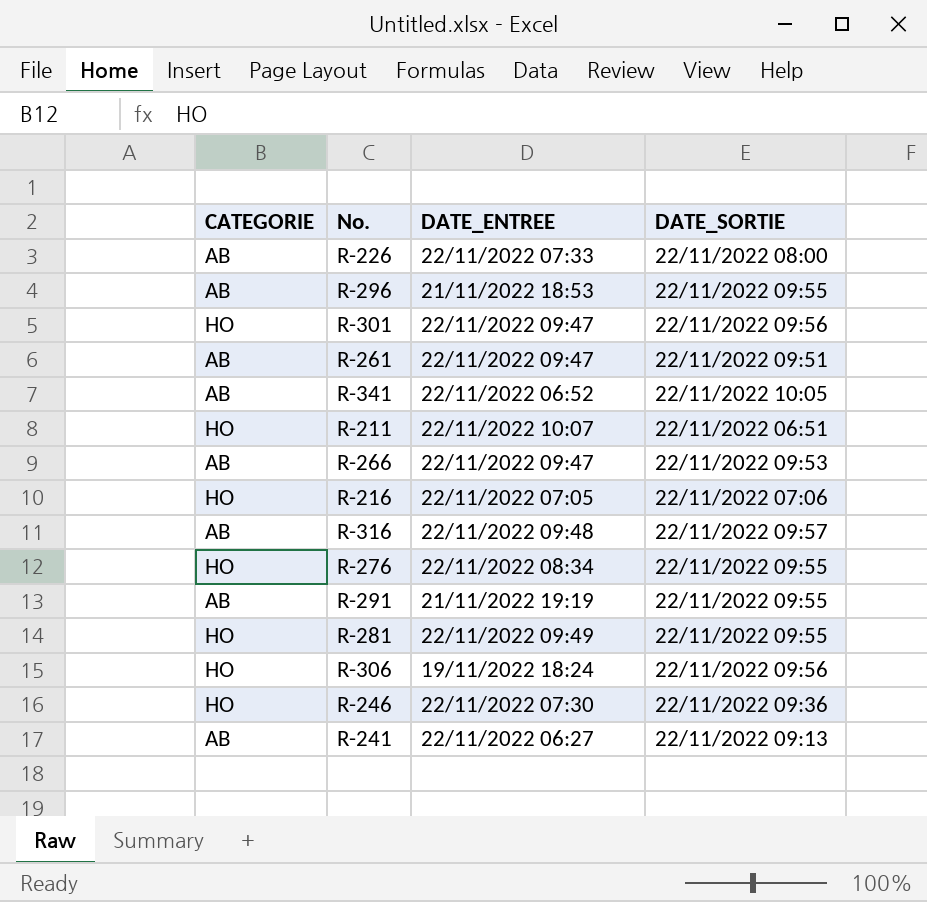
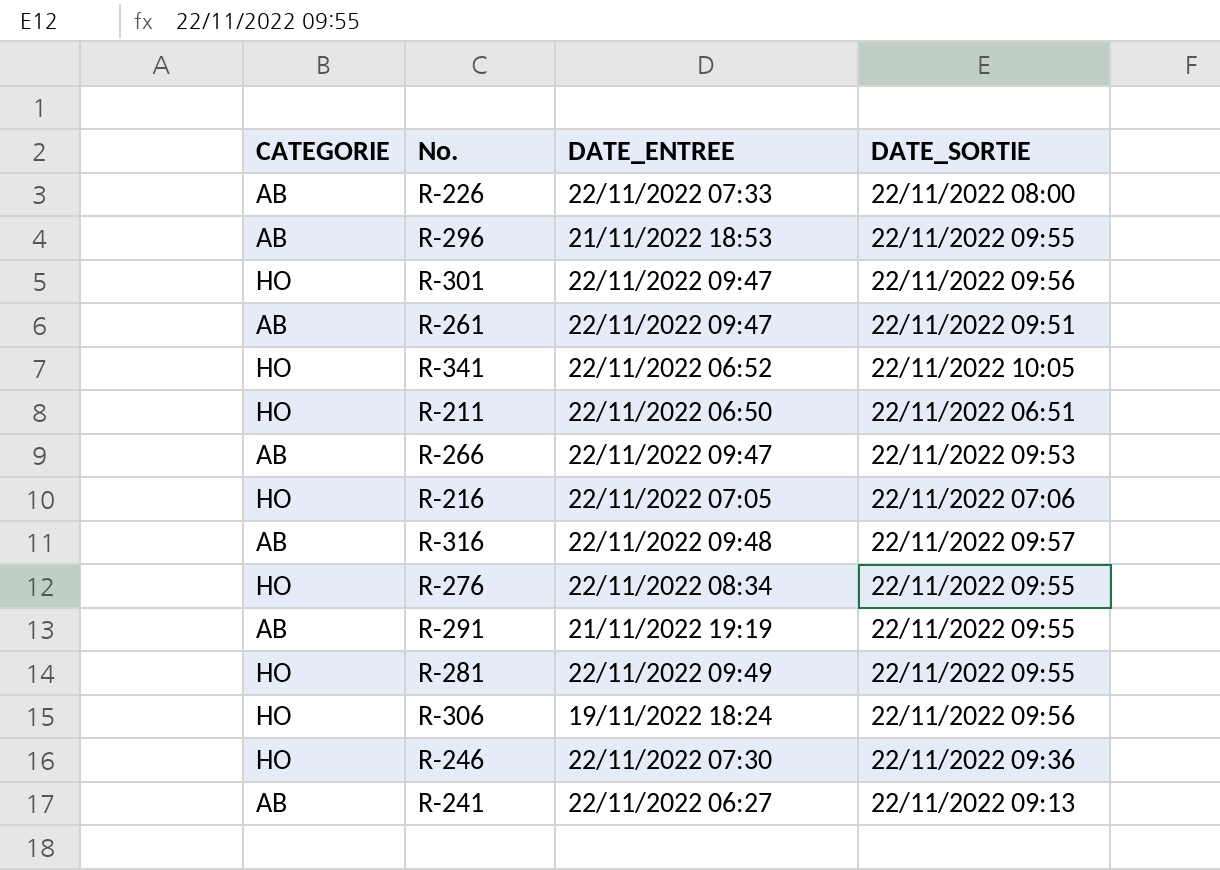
R-341 | CATEGORIE: AB -> HO
R-211 | DATE_ENTREE: 22/11/2022 10:07 -> 22/11/2022 06:50

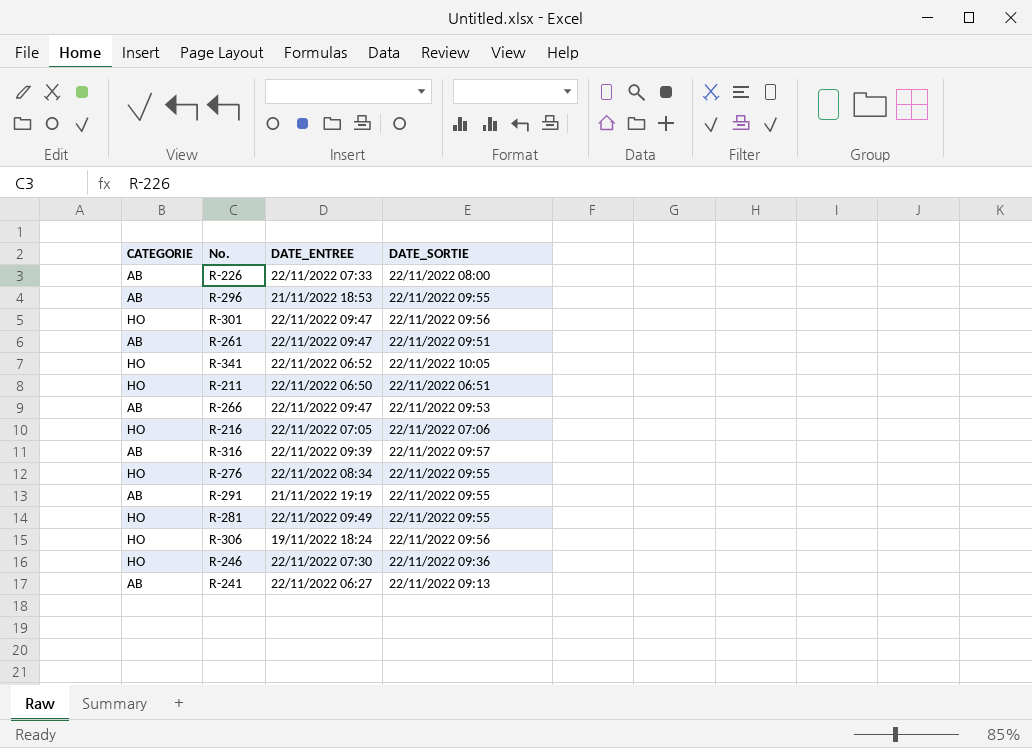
R-316 | DATE_ENTREE: 22/11/2022 09:48 -> 22/11/2022 09:39

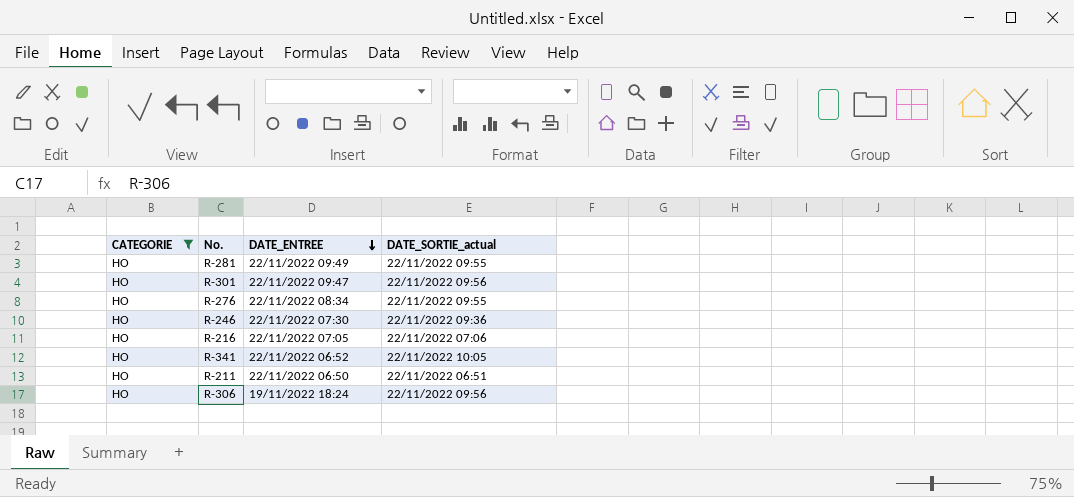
filter: none -> CATEGORIE = HO
row order: none -> DATE_ENTREE descending
column name: DATE_SORTIE -> DATE_SORTIE_actual

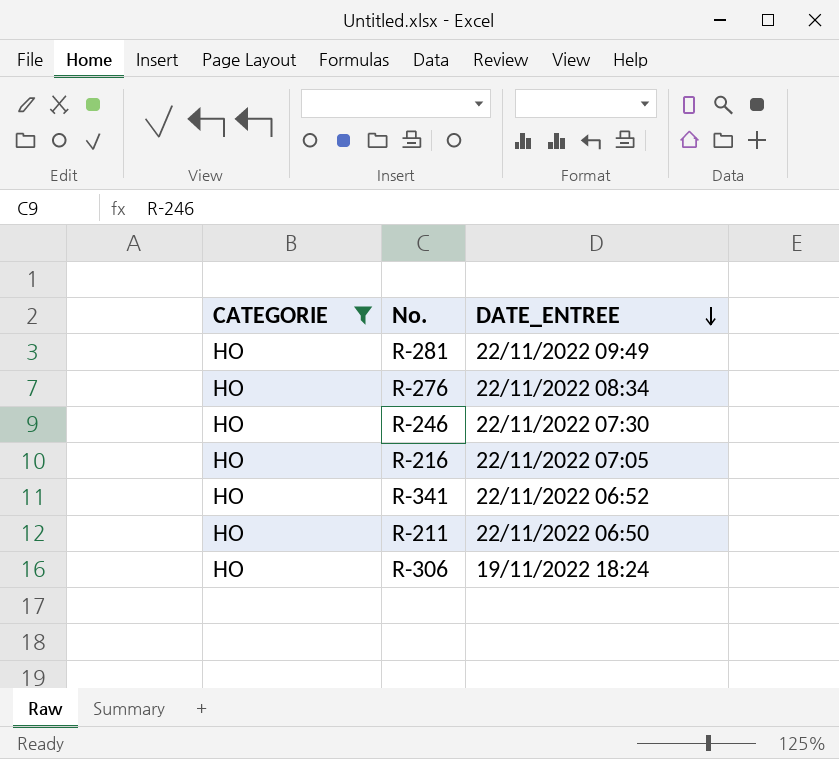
column DATE_SORTIE_actual | position: 4 -> none
row R-301: HO | 22/11/2022 09:47 | 22/11/2022 09:56 -> none

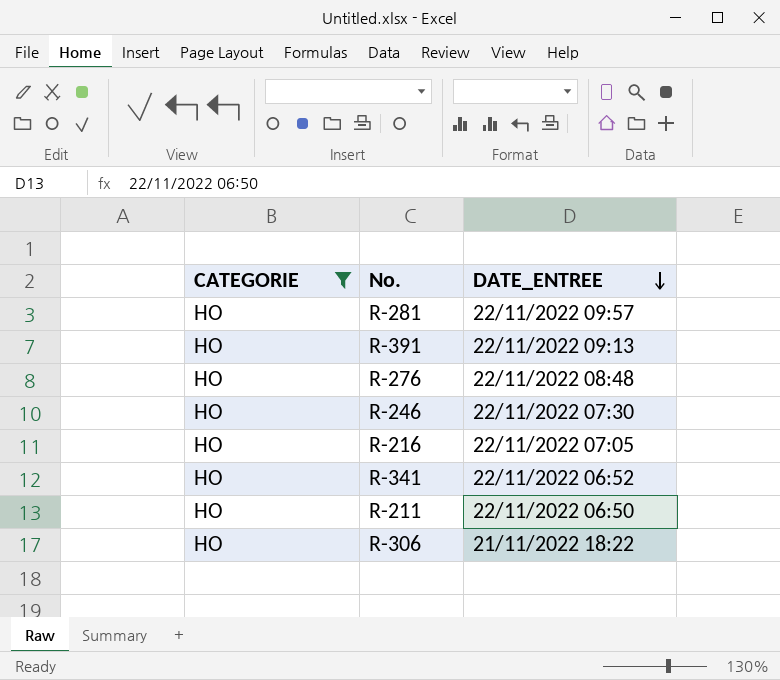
R-281 | DATE_ENTREE: 22/11/2022 09:49 -> 22/11/2022 09:57
row R-391: none -> HO | 22/11/2022 09:13
R-276 | DATE_ENTREE: 22/11/2022 08:34 -> 22/11/2022 08:48
R-306 | DATE_ENTREE: 19/11/2022 18:24 -> 21/11/2022 18:22

